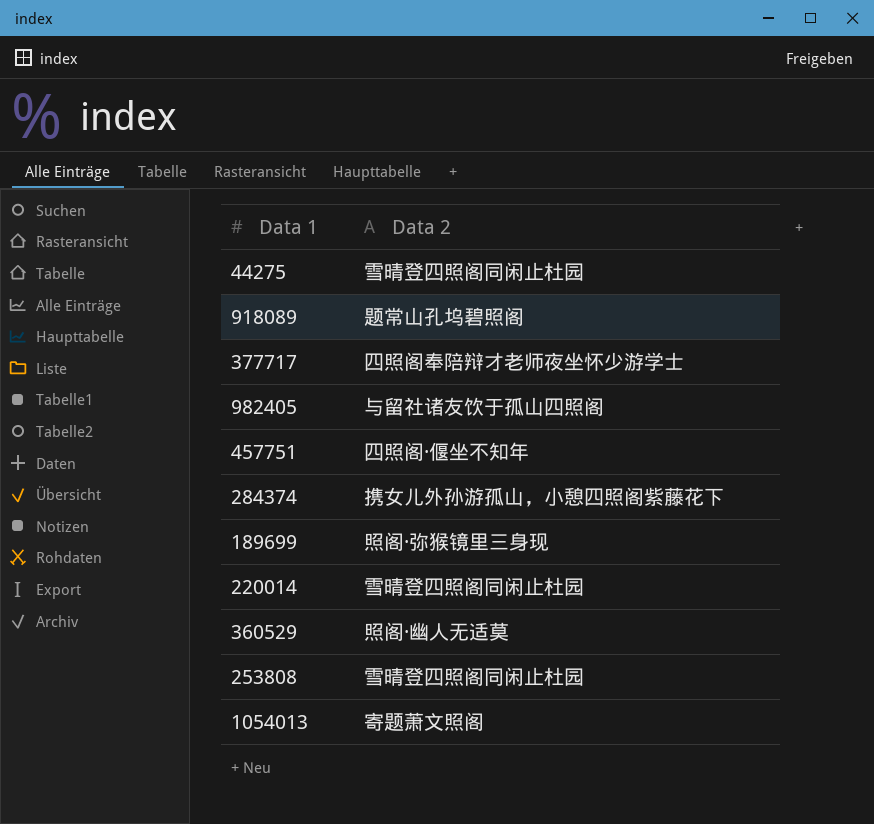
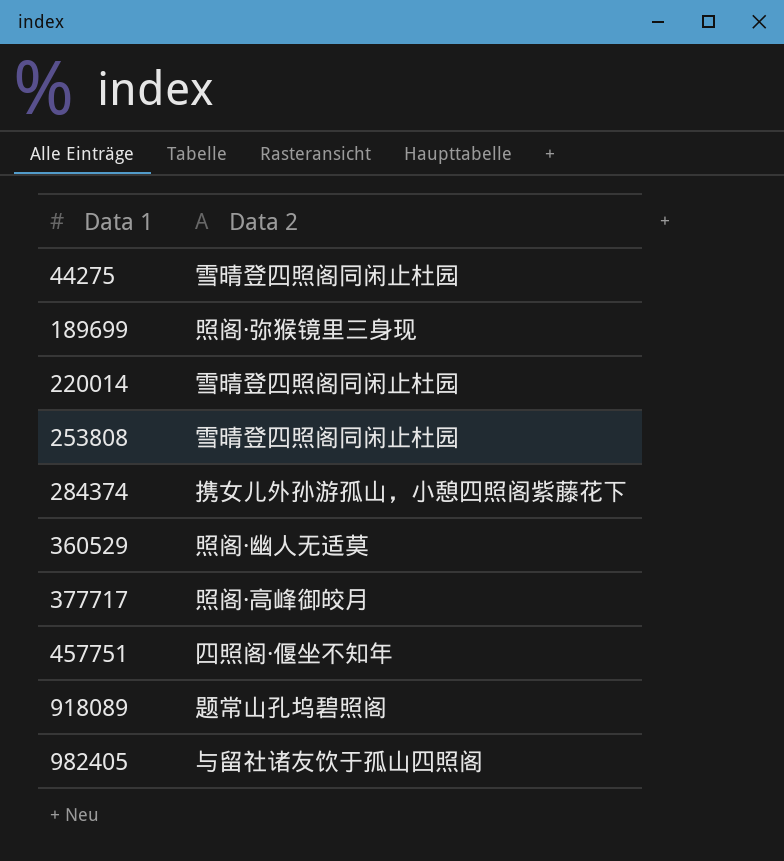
row order: none -> Data 1 ascending
row 1054013: 寄题萧文照阁 -> none
377717 | Data 2: 四照阁奉陪辩才老师夜坐怀少游学士 -> 照阁·高峰御皎月

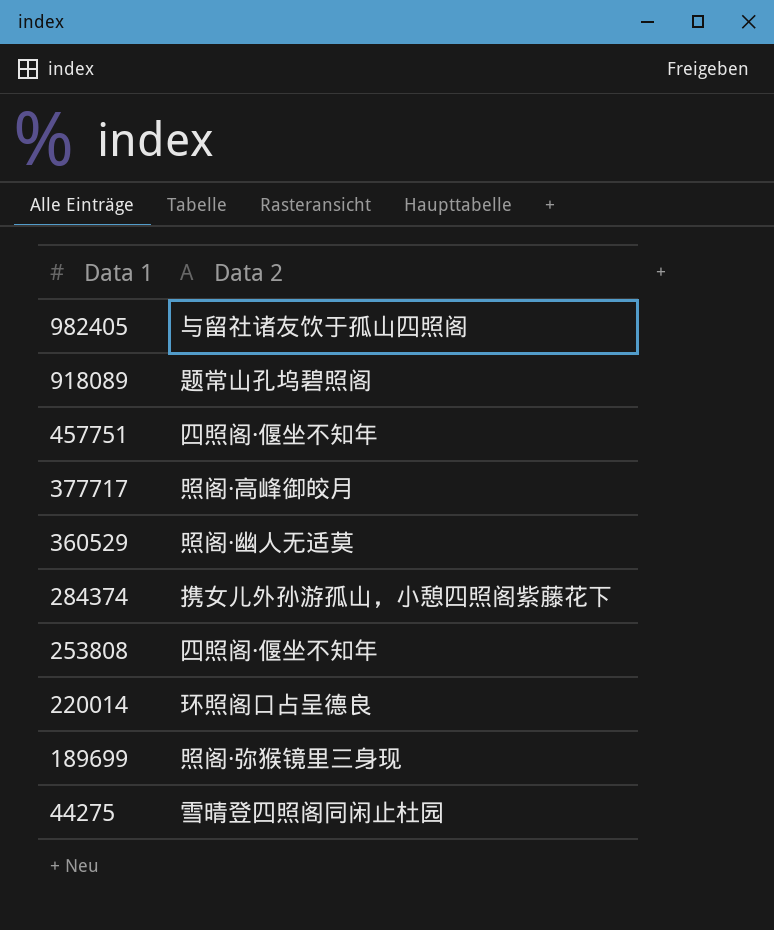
row order: Data 1 ascending -> Data 1 descending
253808 | Data 2: 雪晴登四照阁同闲止杜园 -> 四照阁·偃坐不知年
220014 | Data 2: 雪晴登四照阁同闲止杜园 -> 环照阁口占呈德良

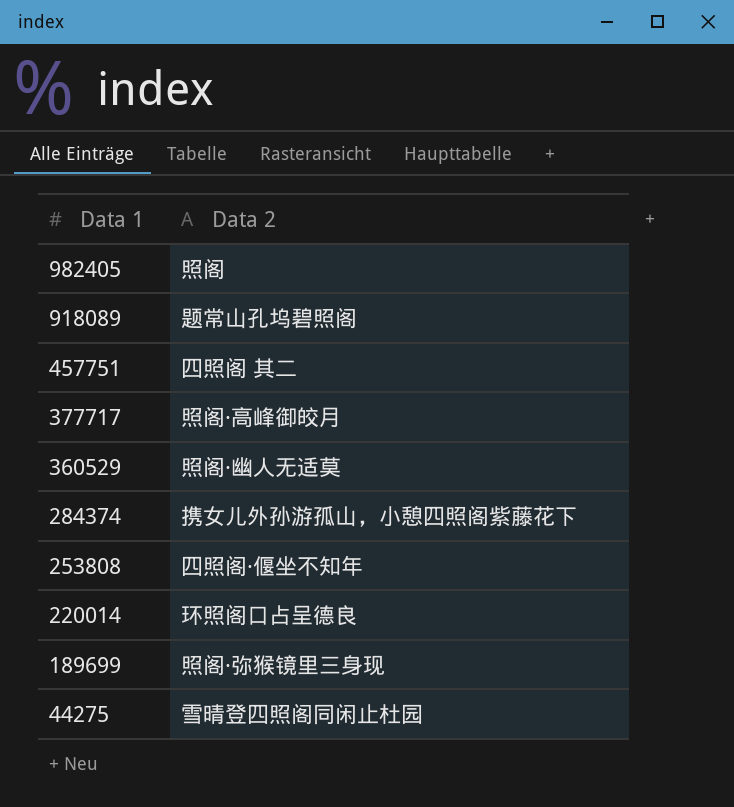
982405 | Data 2: 与留社诸友饮于孤山四照阁 -> 照阁
457751 | Data 2: 四照阁·偃坐不知年 -> 四照阁 其二

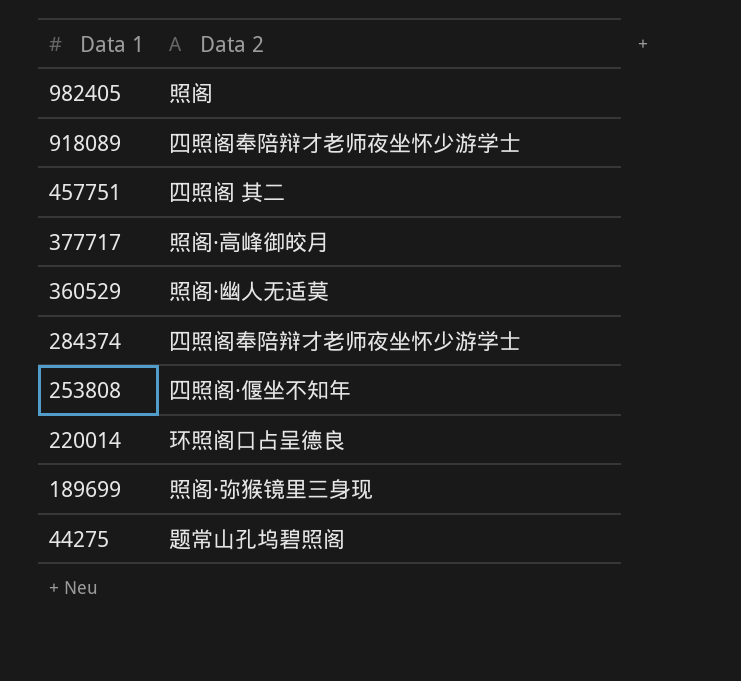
918089 | Data 2: 题常山孔坞碧照阁 -> 四照阁奉陪辩才老师夜坐怀少游学士
284374 | Data 2: 携女儿外孙游孤山，小憩四照阁紫藤花下 -> 四照阁奉陪辩才老师夜坐怀少游学士
44275 | Data 2: 雪晴登四照阁同闲止杜园 -> 题常山孔坞碧照阁

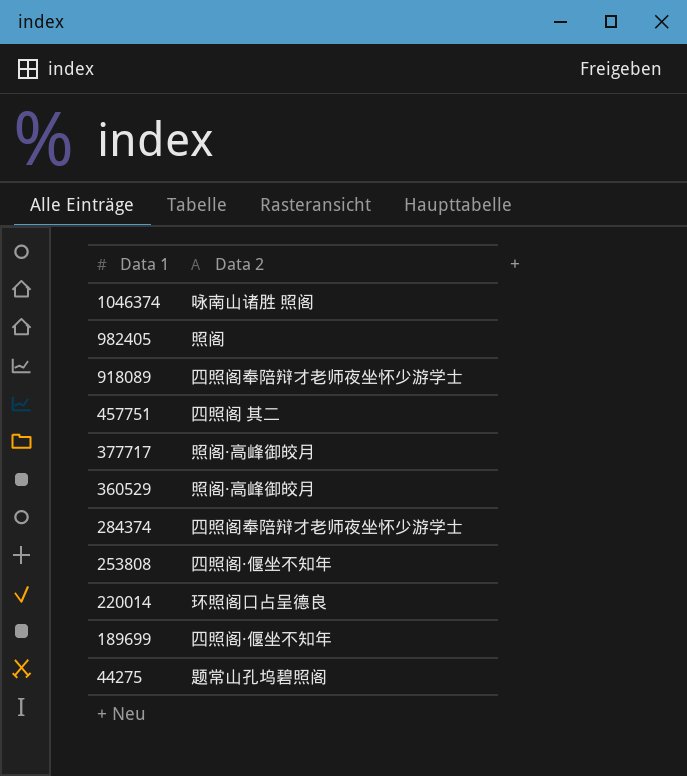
row 1046374: none -> 咏南山诸胜 照阁
360529 | Data 2: 照阁·幽人无适莫 -> 照阁·高峰御皎月
189699 | Data 2: 照阁·弥猴镜里三身现 -> 四照阁·偃坐不知年

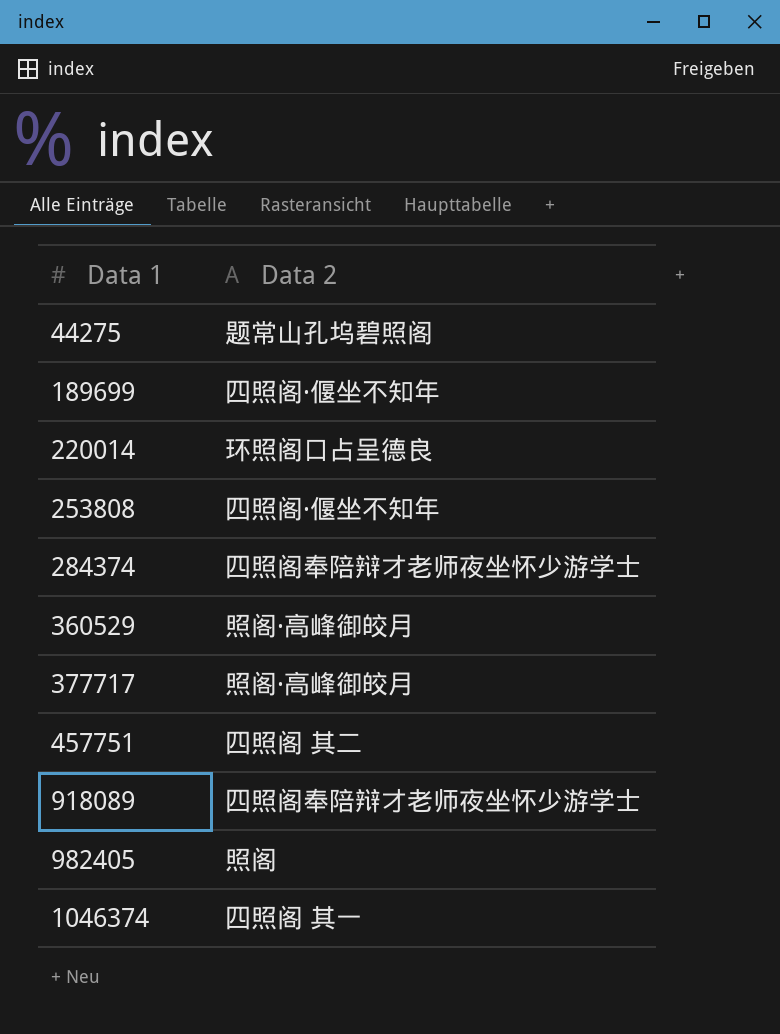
row order: Data 1 descending -> Data 1 ascending
1046374 | Data 2: 咏南山诸胜 照阁 -> 四照阁 其一

